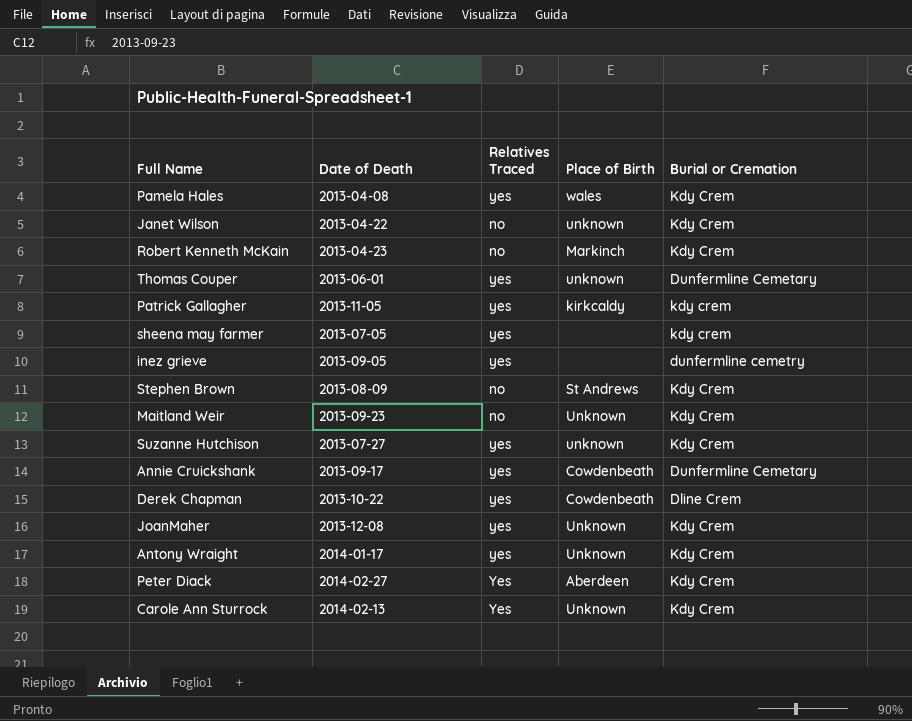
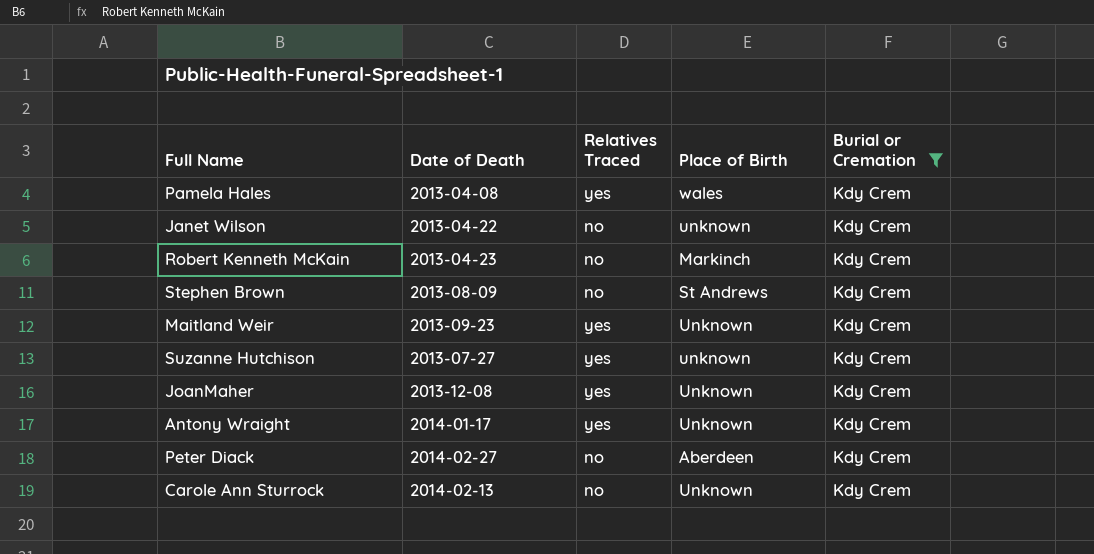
filter: none -> Burial or Cremation = Kdy Crem
Maitland Weir | Relatives Traced: no -> yes
Peter Diack | Relatives Traced: Yes -> no
Carole Ann Sturrock | Relatives Traced: Yes -> no

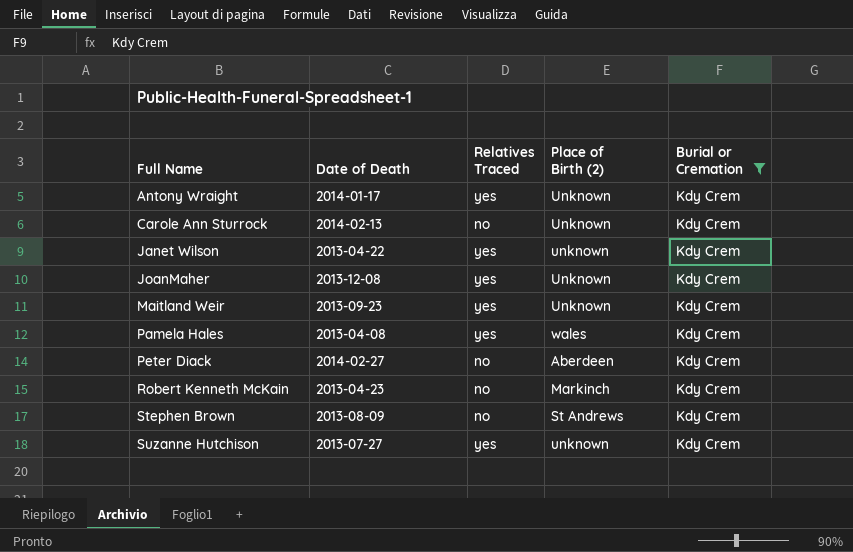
row order: none -> Full Name ascending
column name: Place of Birth -> Place of Birth (2)
Janet Wilson | Relatives Traced: no -> yes

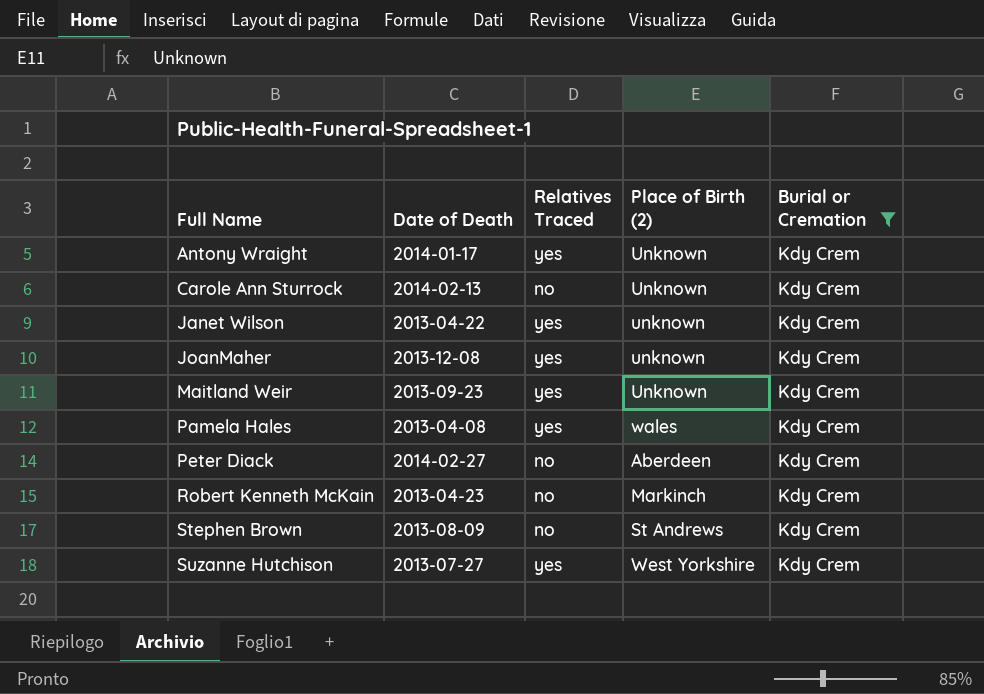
JoanMaher | Place of Birth (2): Unknown -> unknown
Suzanne Hutchison | Place of Birth (2): unknown -> West Yorkshire

